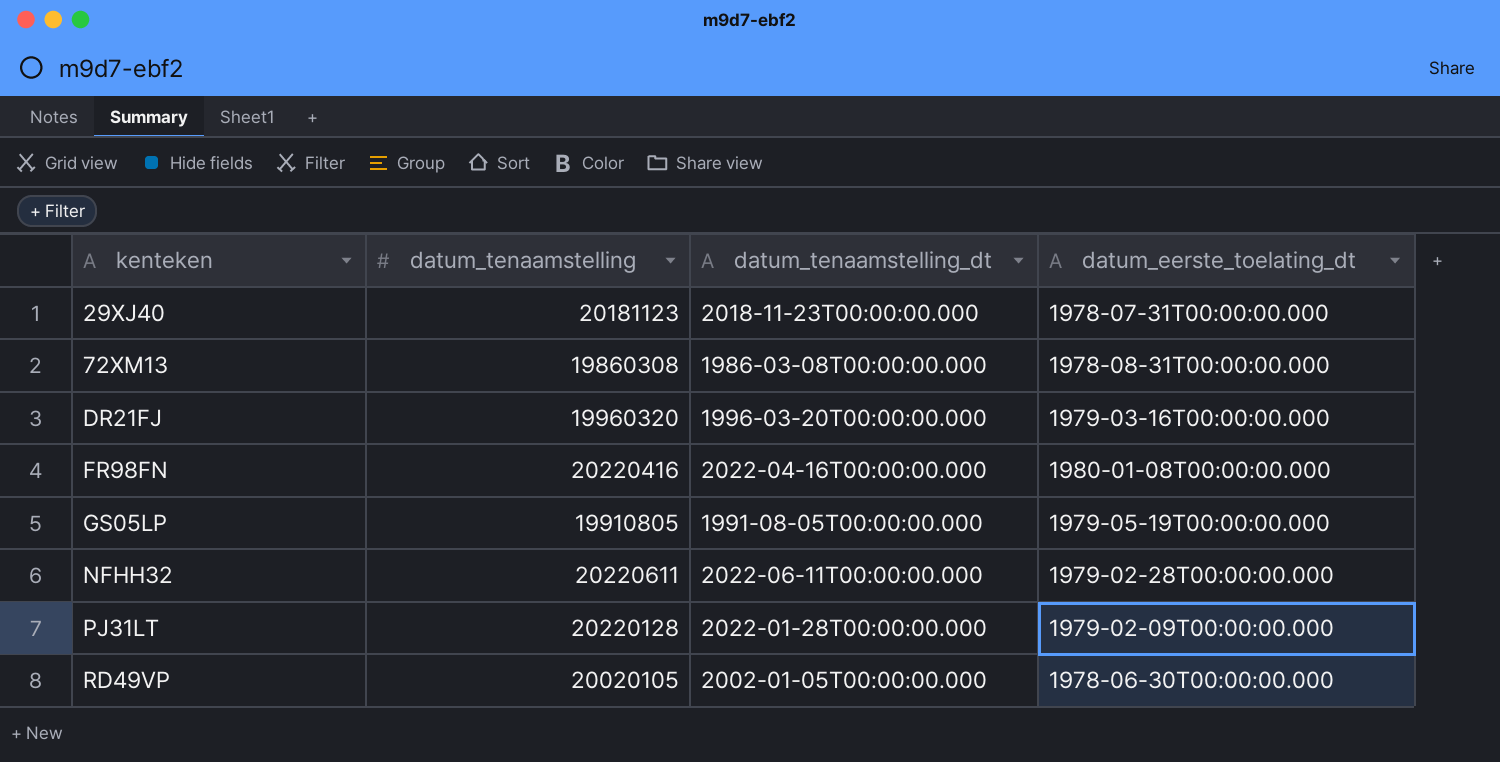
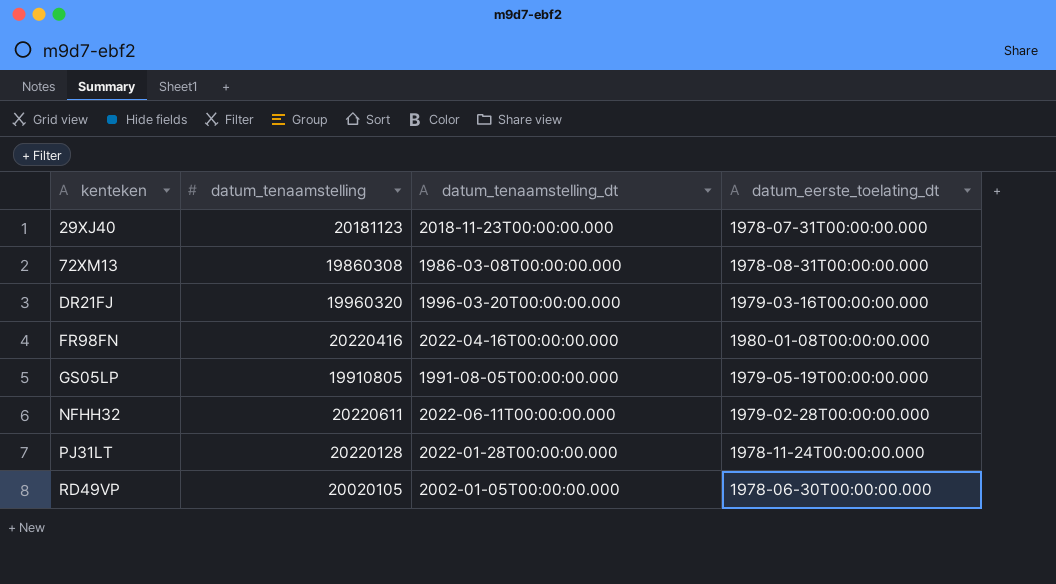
PJ31LT | datum_eerste_toelating_dt: 1979-02-09T00:00:00.000 -> 1978-11-24T00:00:00.000

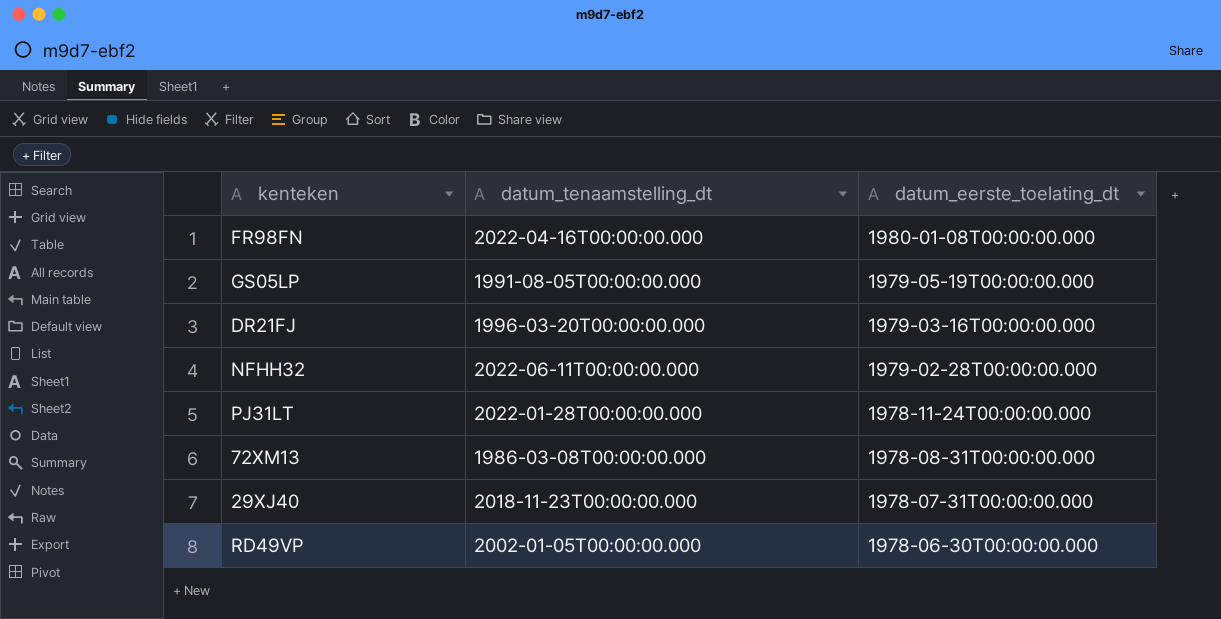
row order: kenteken ascending -> datum_eerste_toelating_dt descending
column datum_tenaamstelling | position: 2 -> none

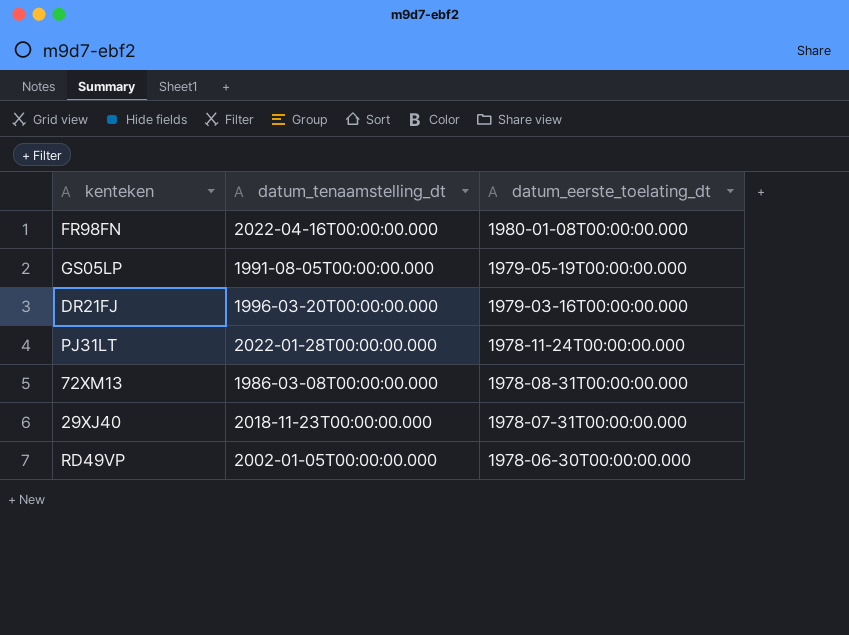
row NFHH32: 2022-06-11T00:00:00.000 | 1979-02-28T00:00:00.000 -> none

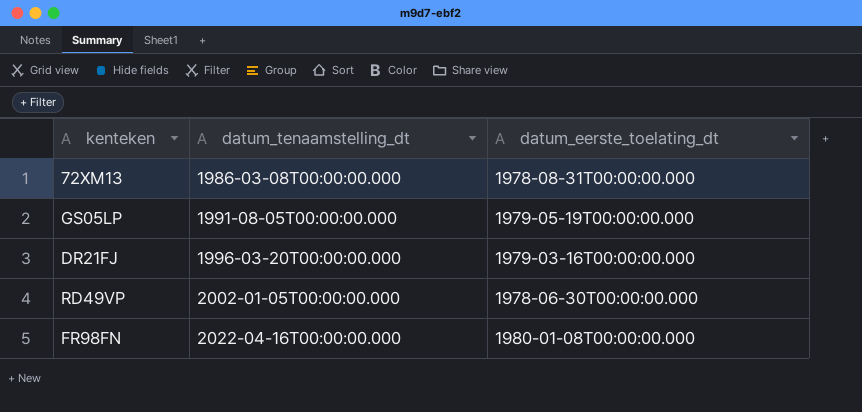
row order: datum_eerste_toelating_dt descending -> datum_tenaamstelling_dt ascending
row PJ31LT: 2022-01-28T00:00:00.000 | 1978-11-24T00:00:00.000 -> none
row 29XJ40: 2018-11-23T00:00:00.000 | 1978-07-31T00:00:00.000 -> none

